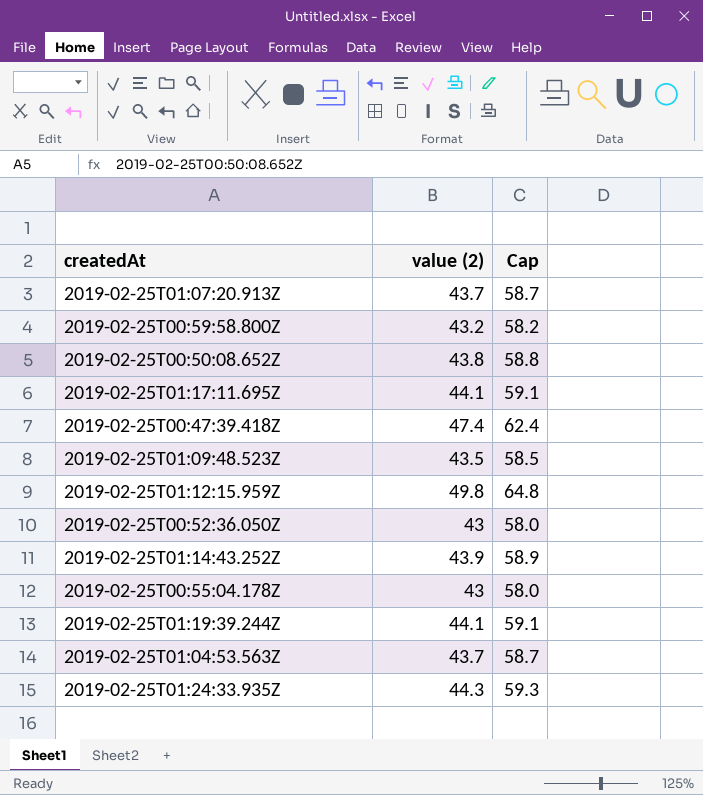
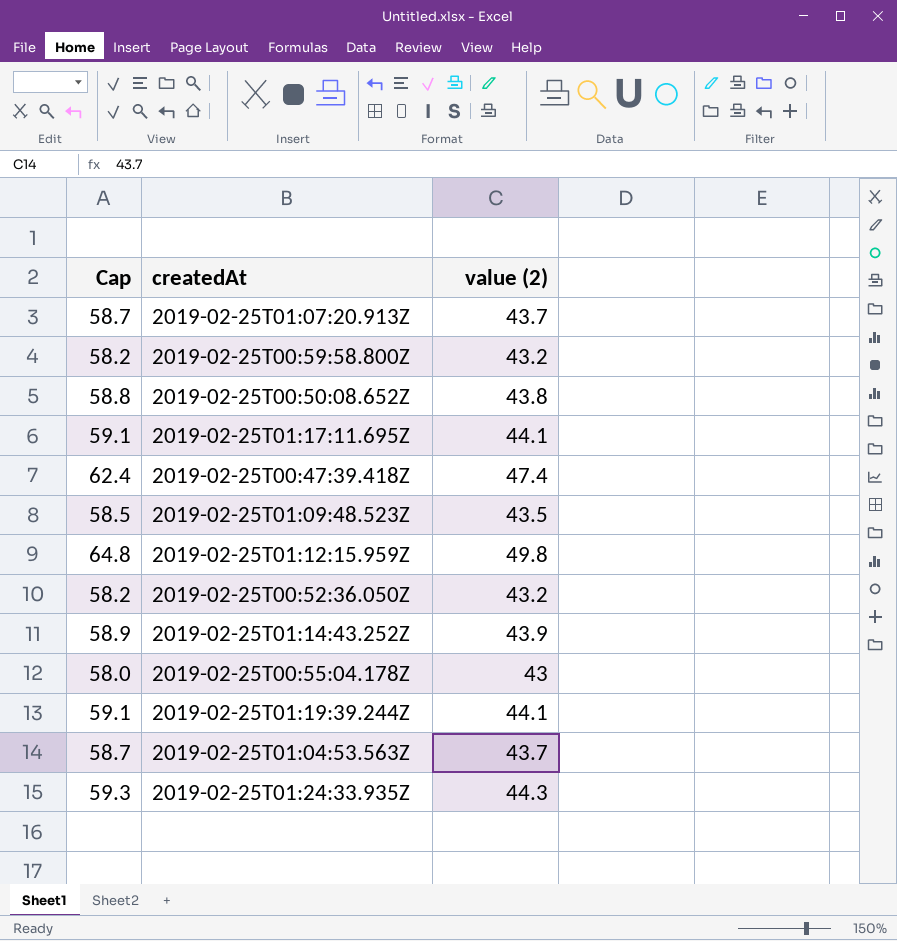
column Cap | position: 3 -> 1
2019-02-25T00:52:36.050Z | Cap: 58.0 -> 58.2
2019-02-25T00:52:36.050Z | value (2): 43 -> 43.2

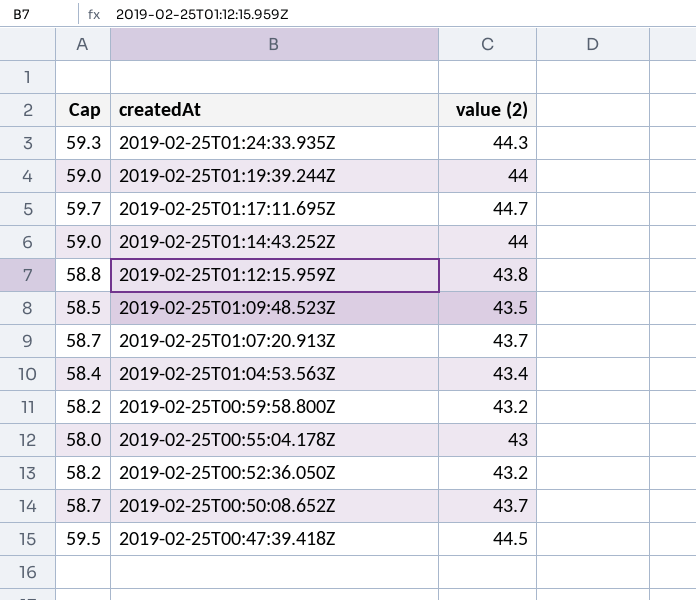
row order: none -> createdAt descending
2019-02-25T01:19:39.244Z | Cap: 59.1 -> 59.0
2019-02-25T01:19:39.244Z | value (2): 44.1 -> 44
2019-02-25T01:17:11.695Z | Cap: 59.1 -> 59.7
2019-02-25T01:17:11.695Z | value (2): 44.1 -> 44.7
2019-02-25T01:14:43.252Z | Cap: 58.9 -> 59.0
2019-02-25T01:14:43.252Z | value (2): 43.9 -> 44
2019-02-25T01:12:15.959Z | Cap: 64.8 -> 58.8
2019-02-25T01:12:15.959Z | value (2): 49.8 -> 43.8
2019-02-25T01:04:53.563Z | Cap: 58.7 -> 58.4
2019-02-25T01:04:53.563Z | value (2): 43.7 -> 43.4
2019-02-25T00:50:08.652Z | Cap: 58.8 -> 58.7
2019-02-25T00:50:08.652Z | value (2): 43.8 -> 43.7
2019-02-25T00:47:39.418Z | Cap: 62.4 -> 59.5
2019-02-25T00:47:39.418Z | value (2): 47.4 -> 44.5

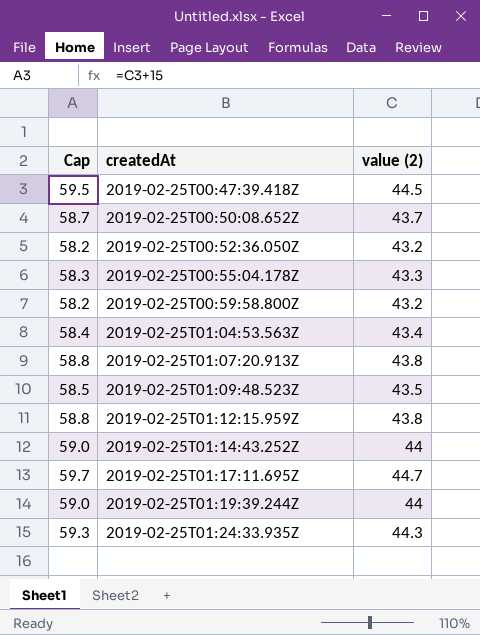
row order: createdAt descending -> createdAt ascending
2019-02-25T00:55:04.178Z | Cap: 58.0 -> 58.3
2019-02-25T00:55:04.178Z | value (2): 43 -> 43.3
2019-02-25T01:07:20.913Z | Cap: 58.7 -> 58.8
2019-02-25T01:07:20.913Z | value (2): 43.7 -> 43.8

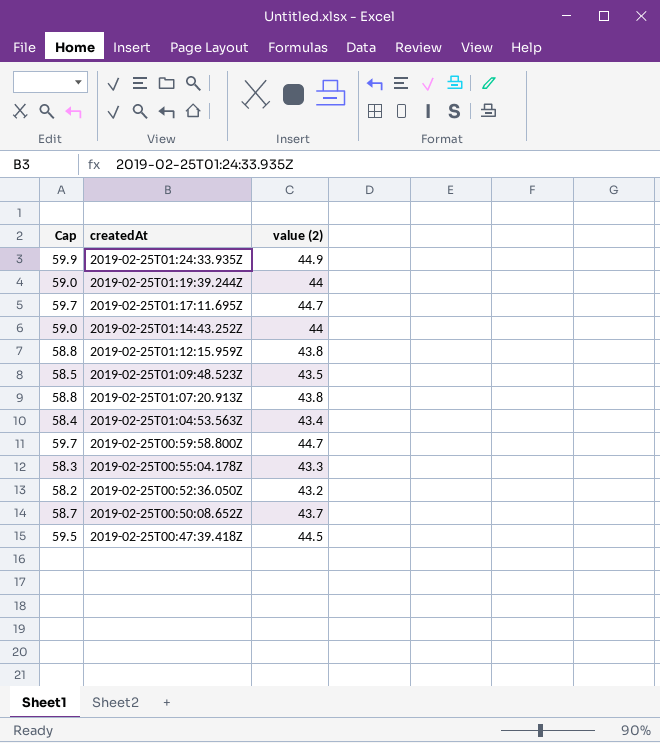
row order: createdAt ascending -> createdAt descending
2019-02-25T01:24:33.935Z | Cap: 59.3 -> 59.9
2019-02-25T01:24:33.935Z | value (2): 44.3 -> 44.9
2019-02-25T00:59:58.800Z | Cap: 58.2 -> 59.7
2019-02-25T00:59:58.800Z | value (2): 43.2 -> 44.7

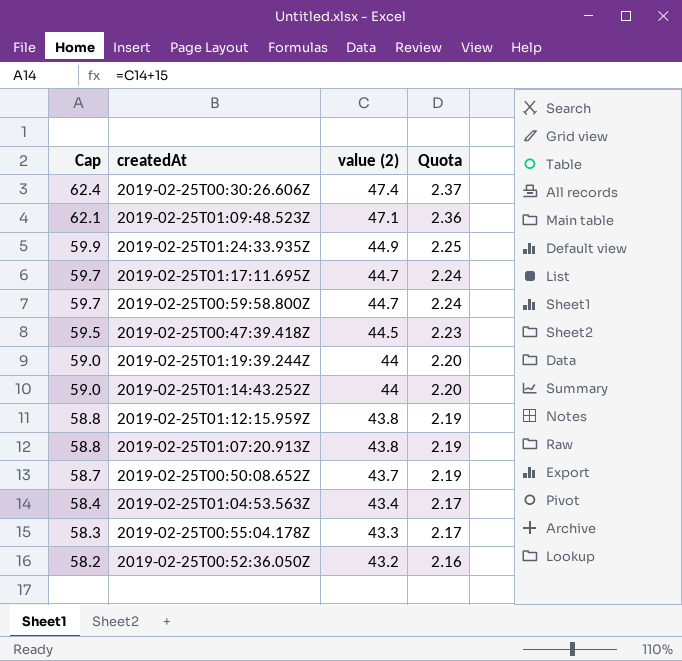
row order: createdAt descending -> Cap descending
column Quota | formula: none -> [value (2)] * 0.05
row 2019-02-25T00:30:26.606Z: none -> 62.4 | 47.4 | 2.37
2019-02-25T01:09:48.523Z | Cap: 58.5 -> 62.1
2019-02-25T01:09:48.523Z | value (2): 43.5 -> 47.1

